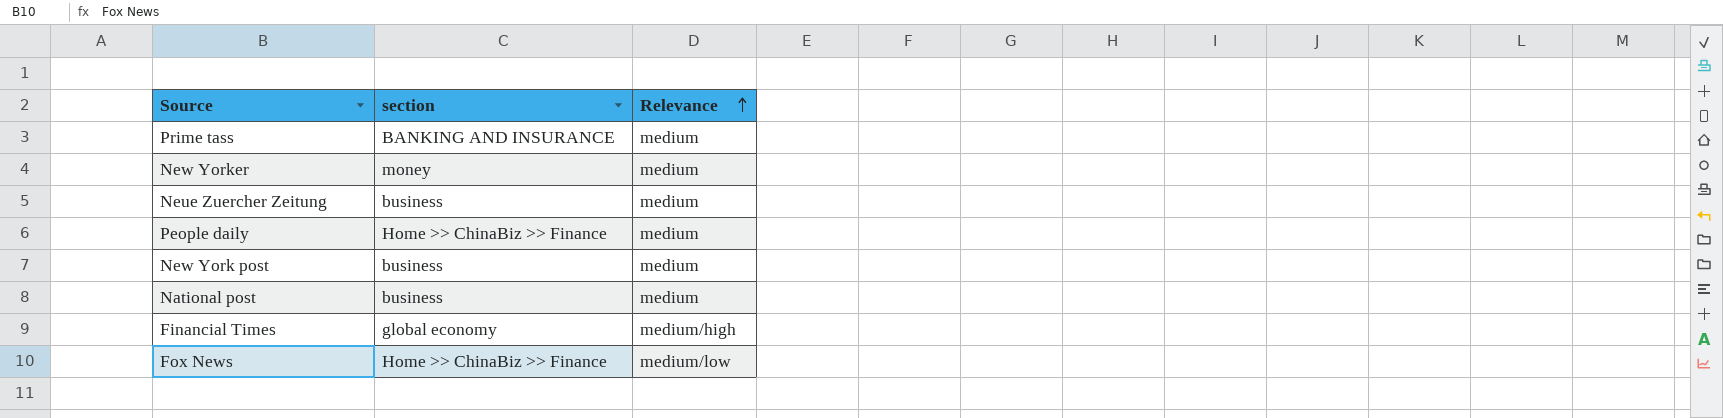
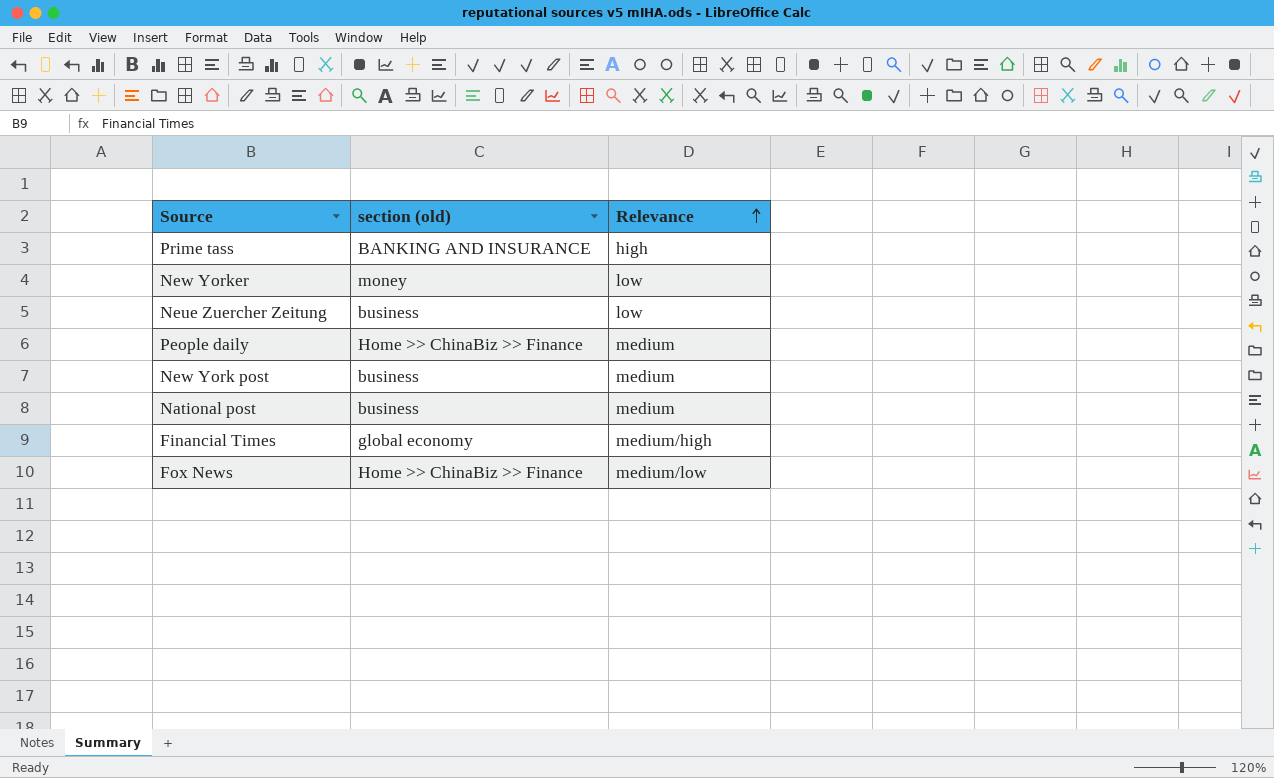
column name: section -> section (old)
Prime tass | Relevance: medium -> high
New Yorker | Relevance: medium -> low
Neue Zuercher Zeitung | Relevance: medium -> low

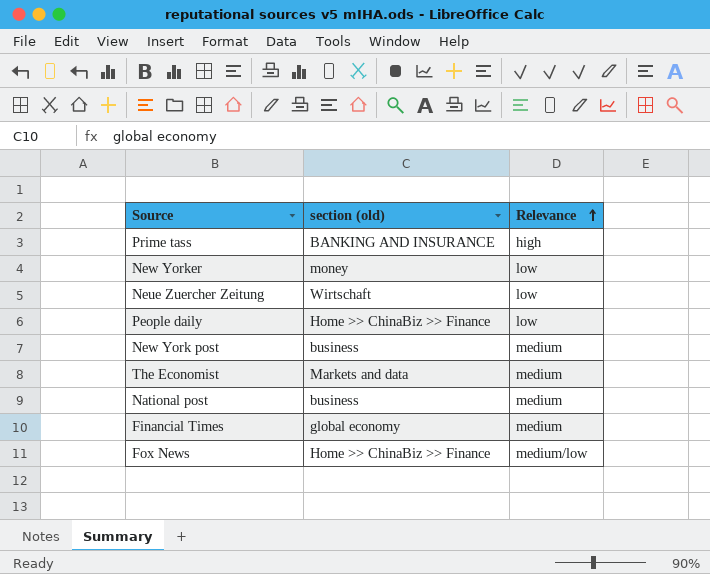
Neue Zuercher Zeitung | section (old): business -> Wirtschaft
People daily | Relevance: medium -> low
row The Economist: none -> Markets and data | medium
Financial Times | Relevance: medium/high -> medium

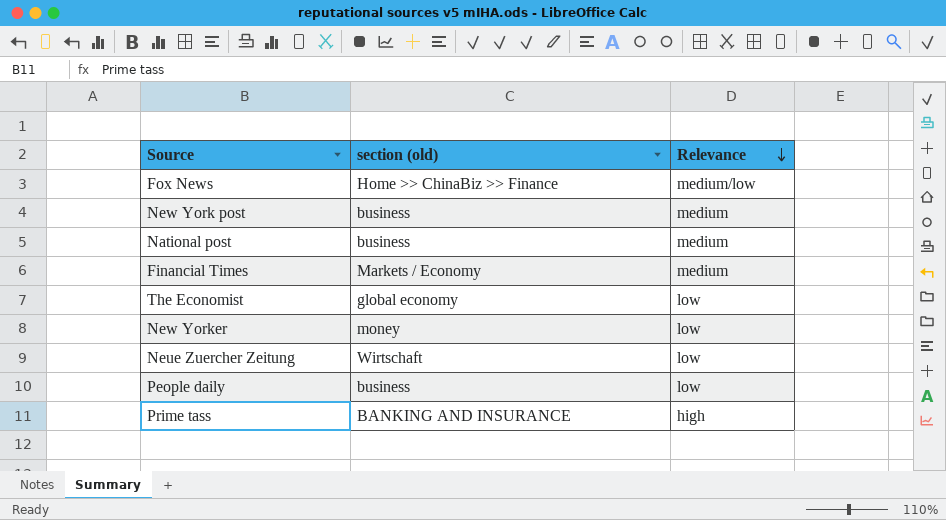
row order: Relevance ascending -> Relevance descending
Financial Times | section (old): global economy -> Markets / Economy
The Economist | section (old): Markets and data -> global economy
The Economist | Relevance: medium -> low
People daily | section (old): Home >> ChinaBiz >> Finance -> business

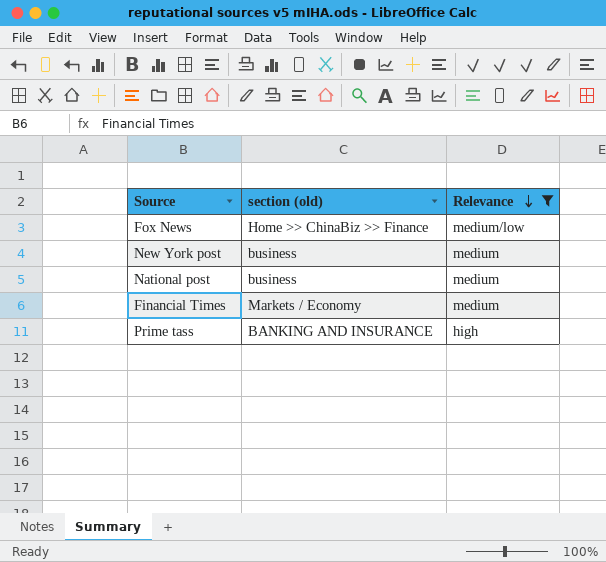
filter: none -> Relevance != low

